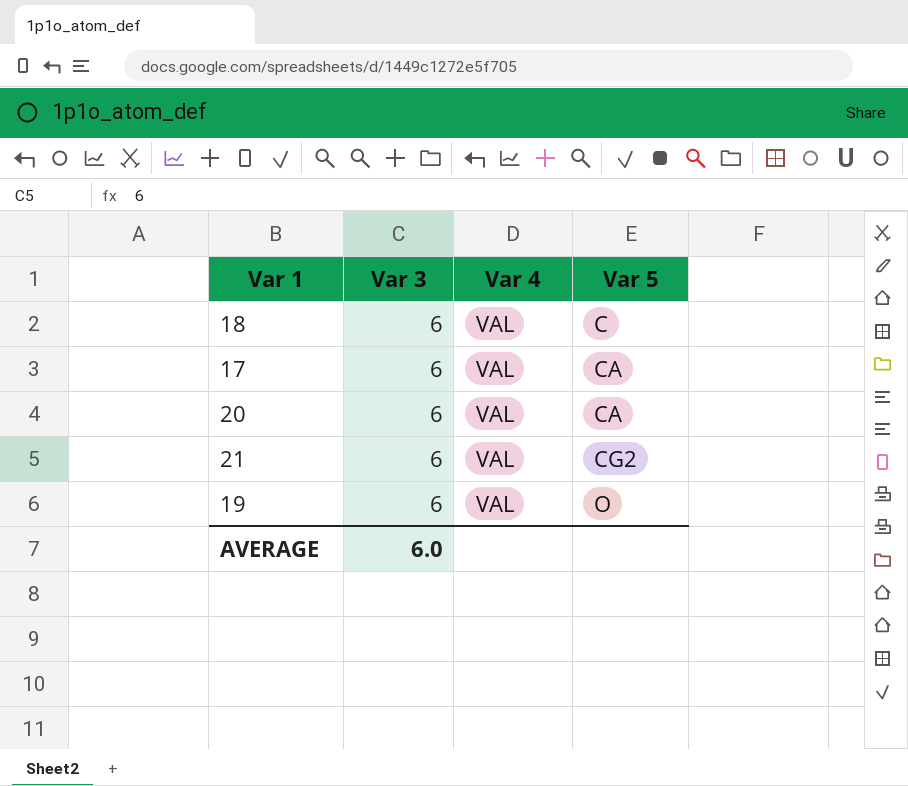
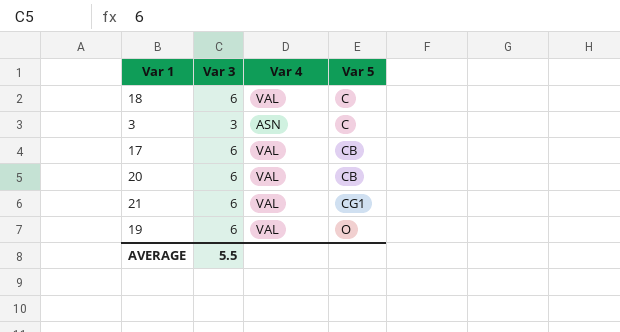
row 3: none -> 3 | ASN | C
17 | Var 5: CA -> CB
20 | Var 5: CA -> CB
21 | Var 5: CG2 -> CG1
AVERAGE | Var 3: 6.0 -> 5.5

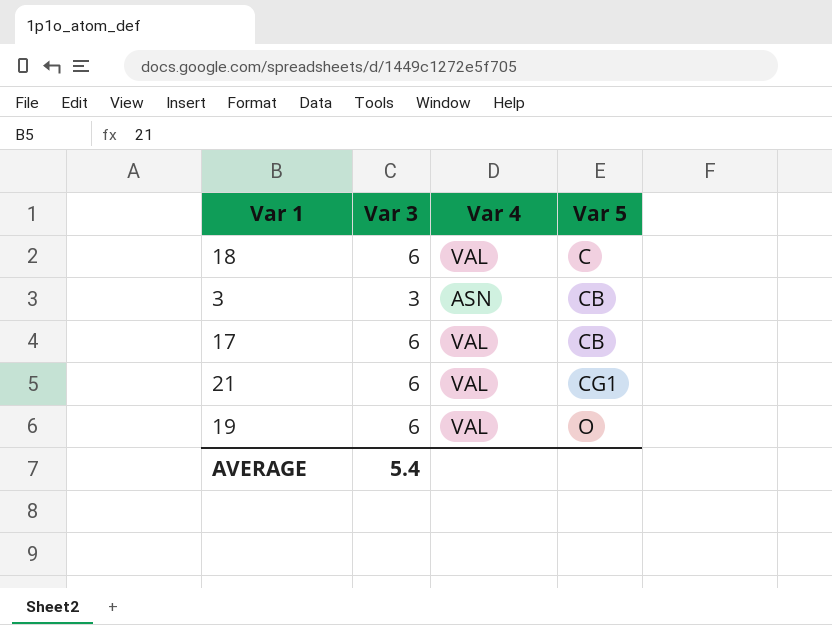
row 20: 6 | VAL | CB -> none
3 | Var 5: C -> CB
AVERAGE | Var 3: 5.5 -> 5.4

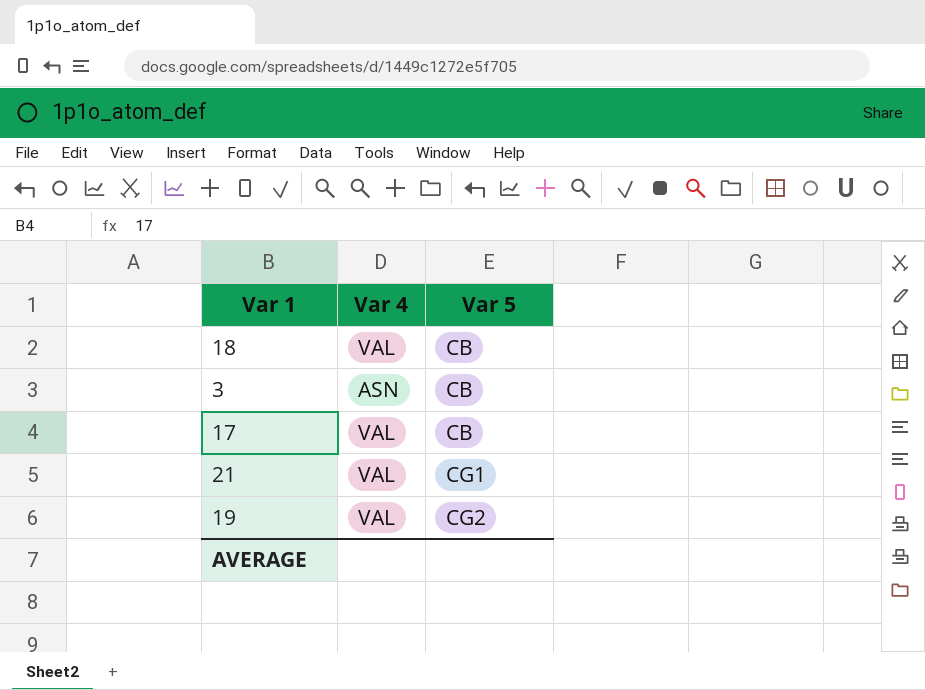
column Var 3 | position: 2 -> none
18 | Var 5: C -> CB
19 | Var 5: O -> CG2

